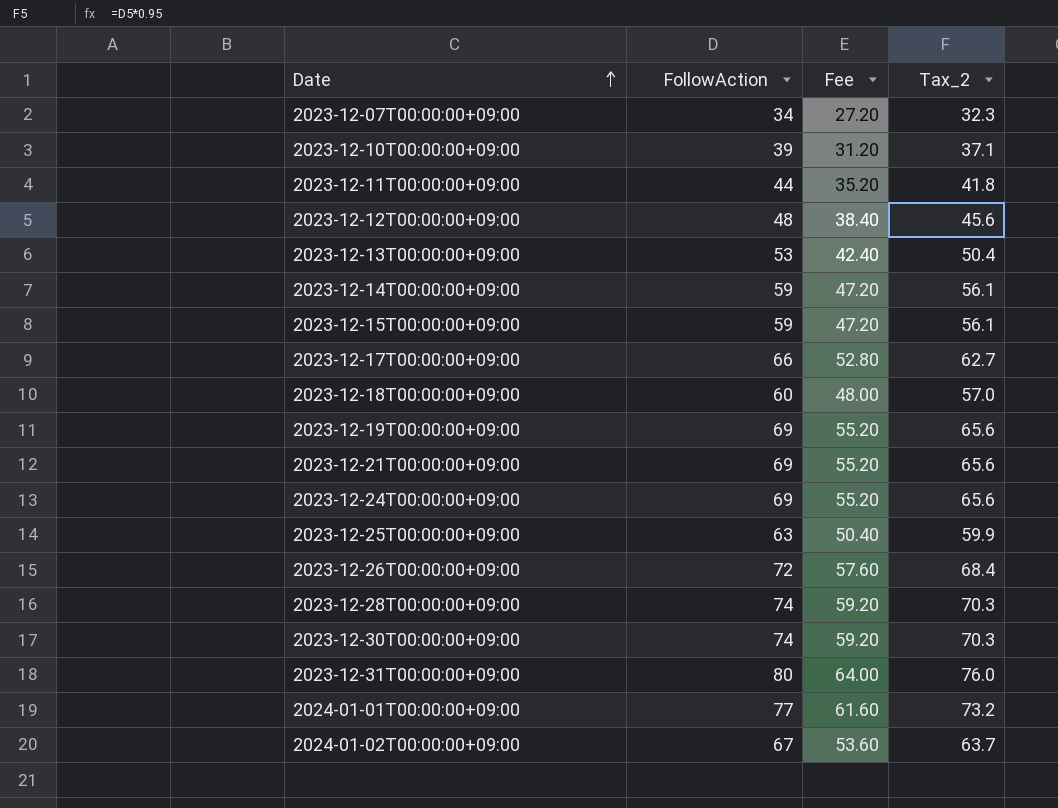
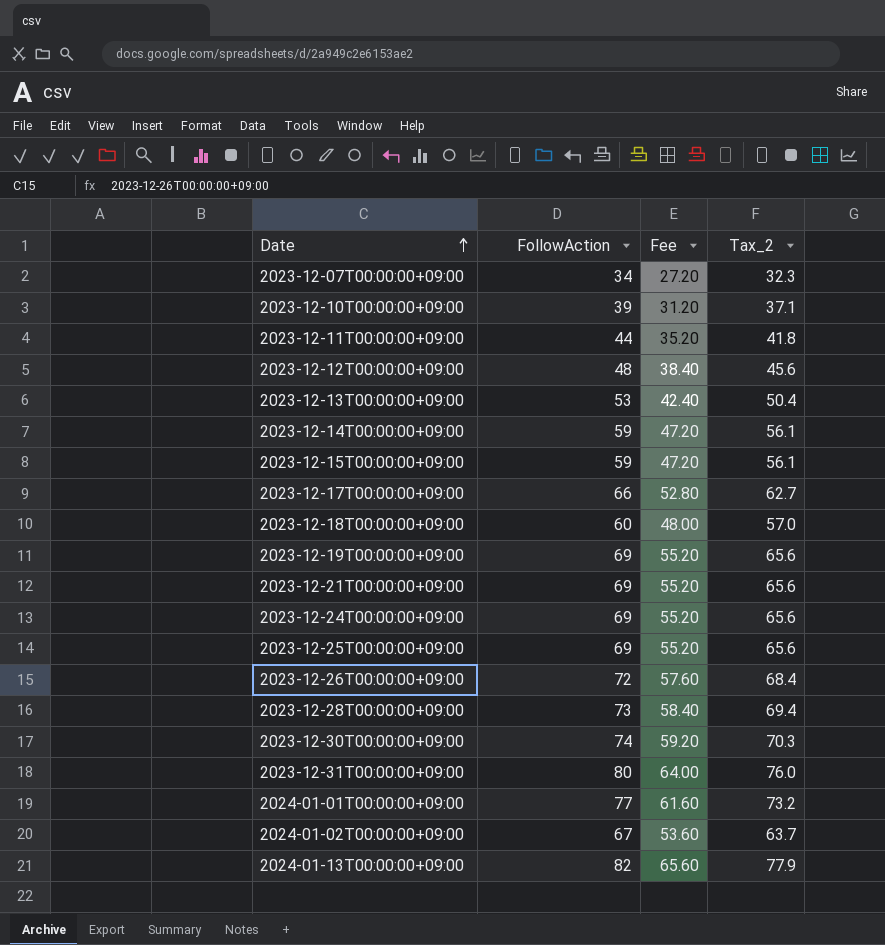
2023-12-25T00:00:00+09:00 | FollowAction: 63 -> 69
2023-12-25T00:00:00+09:00 | Fee: 50.40 -> 55.20
2023-12-25T00:00:00+09:00 | Tax_2: 59.9 -> 65.6
2023-12-28T00:00:00+09:00 | FollowAction: 74 -> 73
2023-12-28T00:00:00+09:00 | Fee: 59.20 -> 58.40
2023-12-28T00:00:00+09:00 | Tax_2: 70.3 -> 69.4
row 2024-01-13T00:00:00+09:00: none -> 82 | 65.60 | 77.9

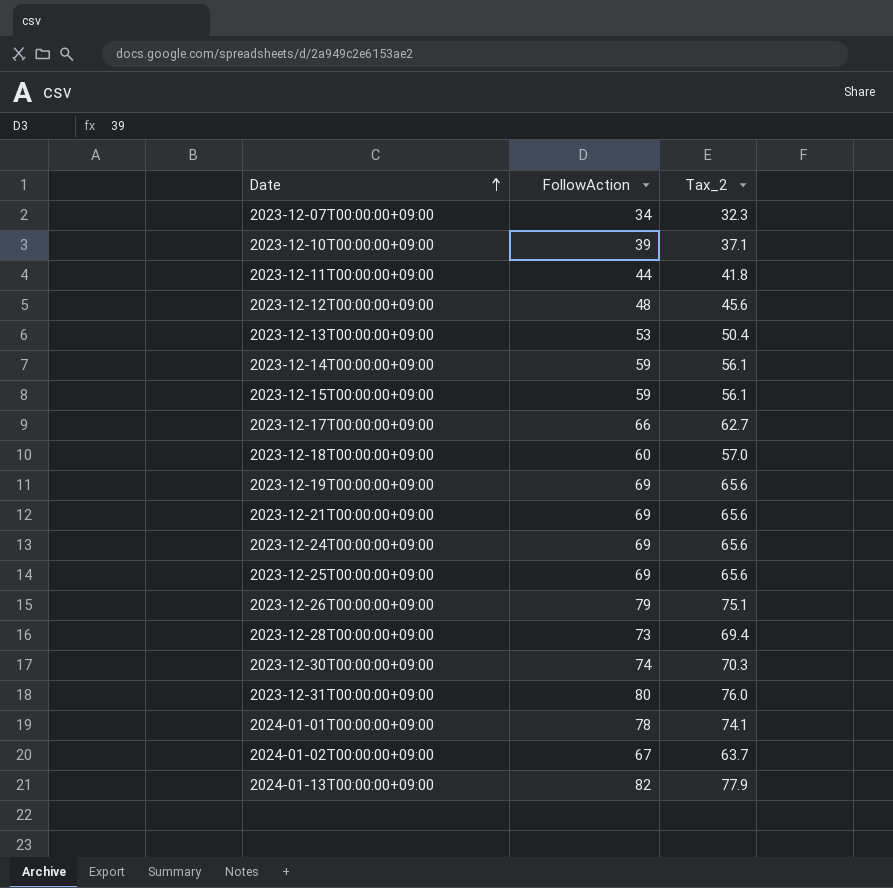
column Fee | formula: [FollowAction] * 0.8 -> none
2023-12-26T00:00:00+09:00 | FollowAction: 72 -> 79
2023-12-26T00:00:00+09:00 | Tax_2: 68.4 -> 75.1
2024-01-01T00:00:00+09:00 | FollowAction: 77 -> 78
2024-01-01T00:00:00+09:00 | Tax_2: 73.2 -> 74.1

